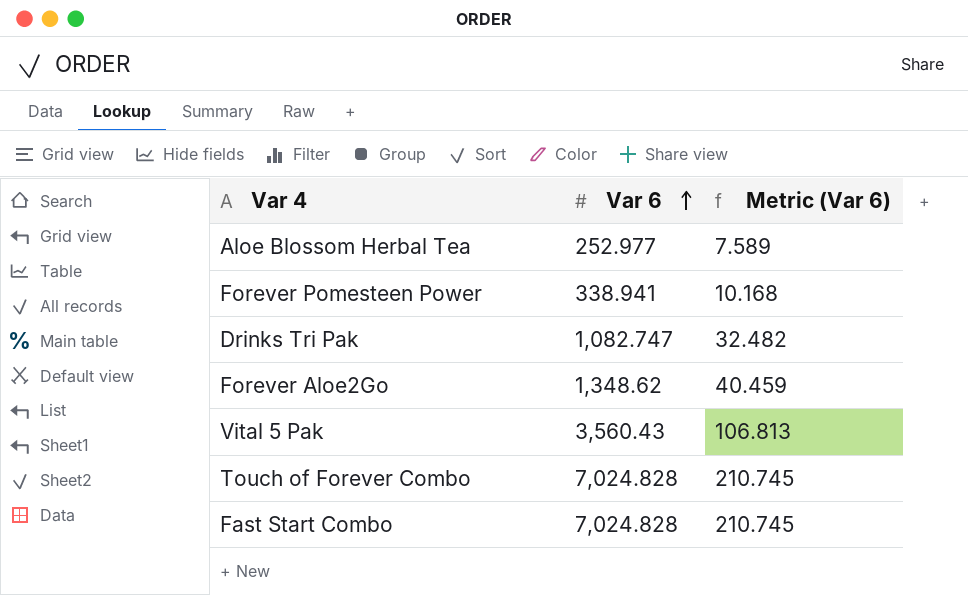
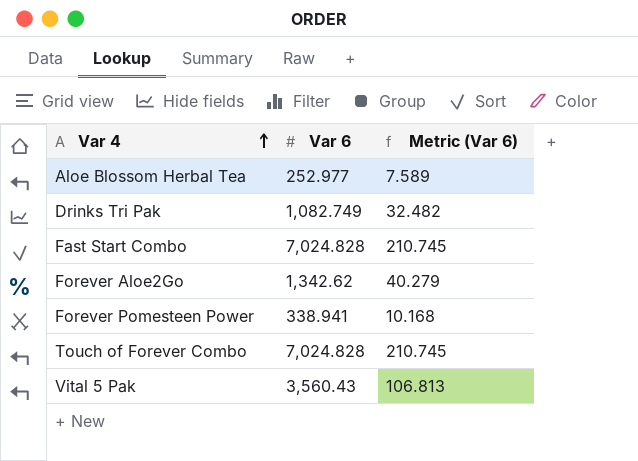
row order: Var 6 ascending -> Var 4 ascending
Drinks Tri Pak | Var 6: 1,082.747 -> 1,082.749
Forever Aloe2Go | Var 6: 1,348.62 -> 1,342.62
Forever Aloe2Go | Metric (Var 6): 40.459 -> 40.279

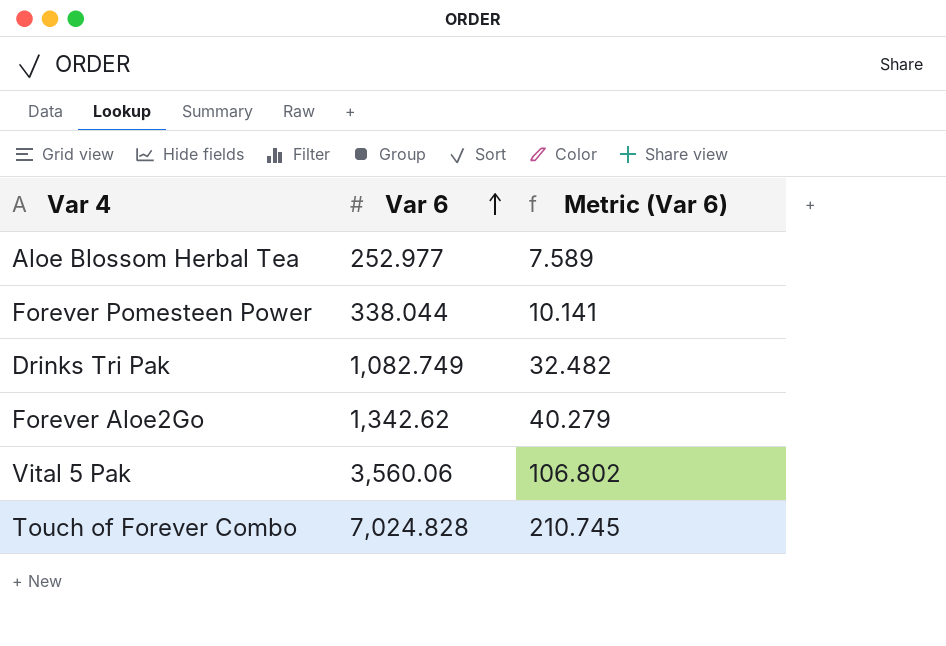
row order: Var 4 ascending -> Var 6 ascending
row Fast Start Combo: 7,024.828 | 210.745 -> none
Forever Pomesteen Power | Var 6: 338.941 -> 338.044
Forever Pomesteen Power | Metric (Var 6): 10.168 -> 10.141
Vital 5 Pak | Var 6: 3,560.43 -> 3,560.06
Vital 5 Pak | Metric (Var 6): 106.813 -> 106.802

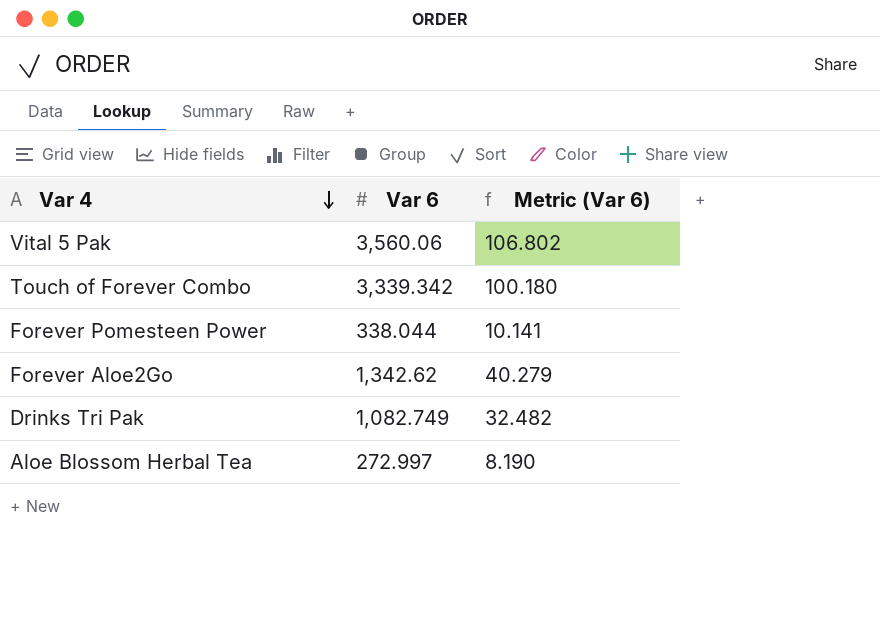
row order: Var 6 ascending -> Var 4 descending
Touch of Forever Combo | Var 6: 7,024.828 -> 3,339.342
Touch of Forever Combo | Metric (Var 6): 210.745 -> 100.180
Aloe Blossom Herbal Tea | Var 6: 252.977 -> 272.997
Aloe Blossom Herbal Tea | Metric (Var 6): 7.589 -> 8.190

